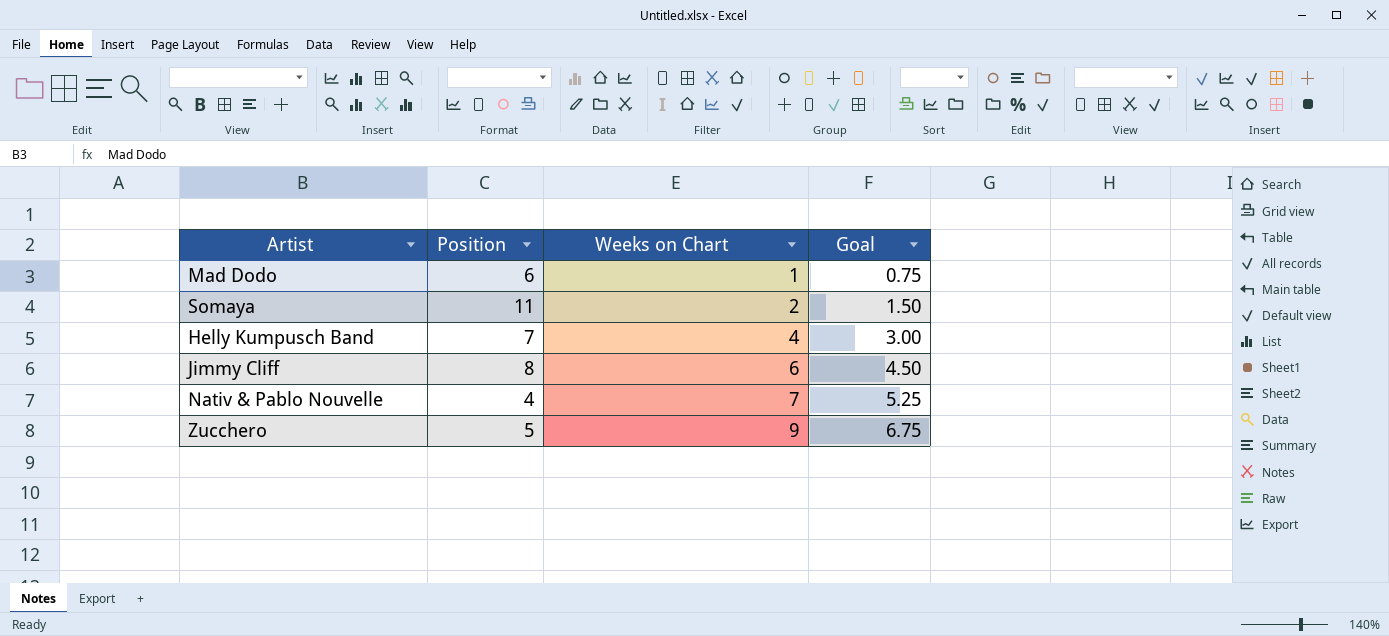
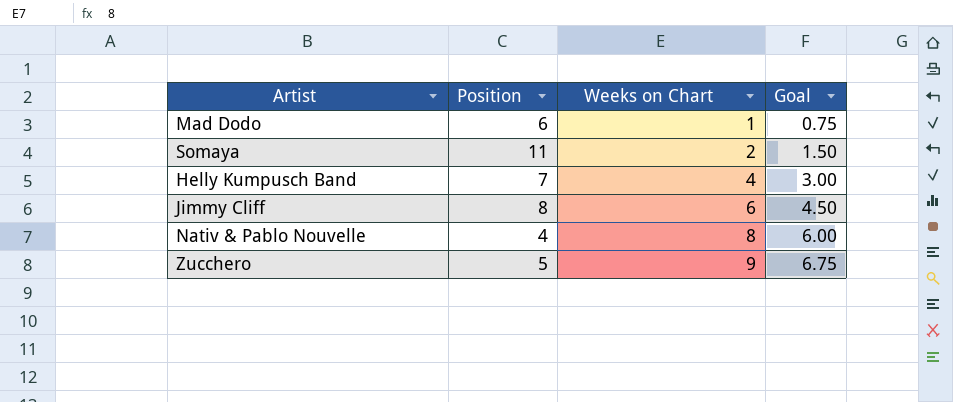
Nativ & Pablo Nouvelle | Weeks on Chart: 7 -> 8
Nativ & Pablo Nouvelle | Goal: 5.25 -> 6.00

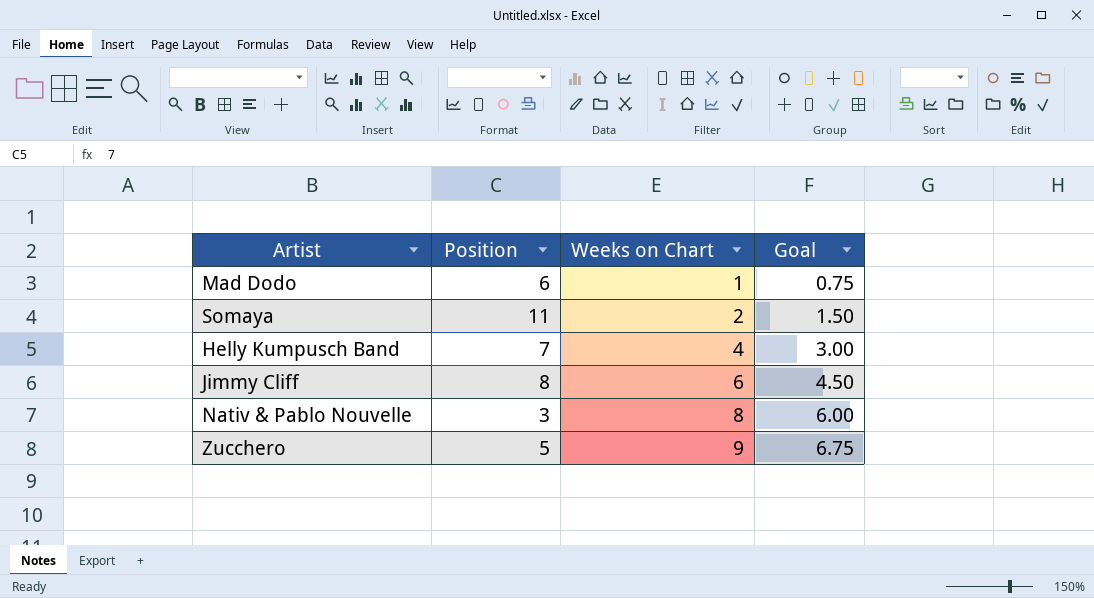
Nativ & Pablo Nouvelle | Position: 4 -> 3

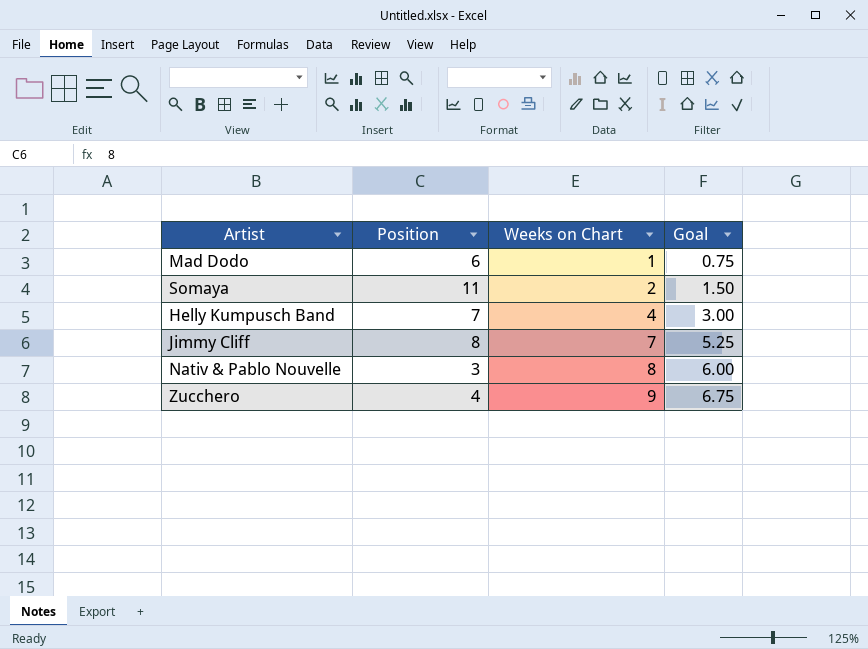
Jimmy Cliff | Weeks on Chart: 6 -> 7
Jimmy Cliff | Goal: 4.50 -> 5.25
Zucchero | Position: 5 -> 4

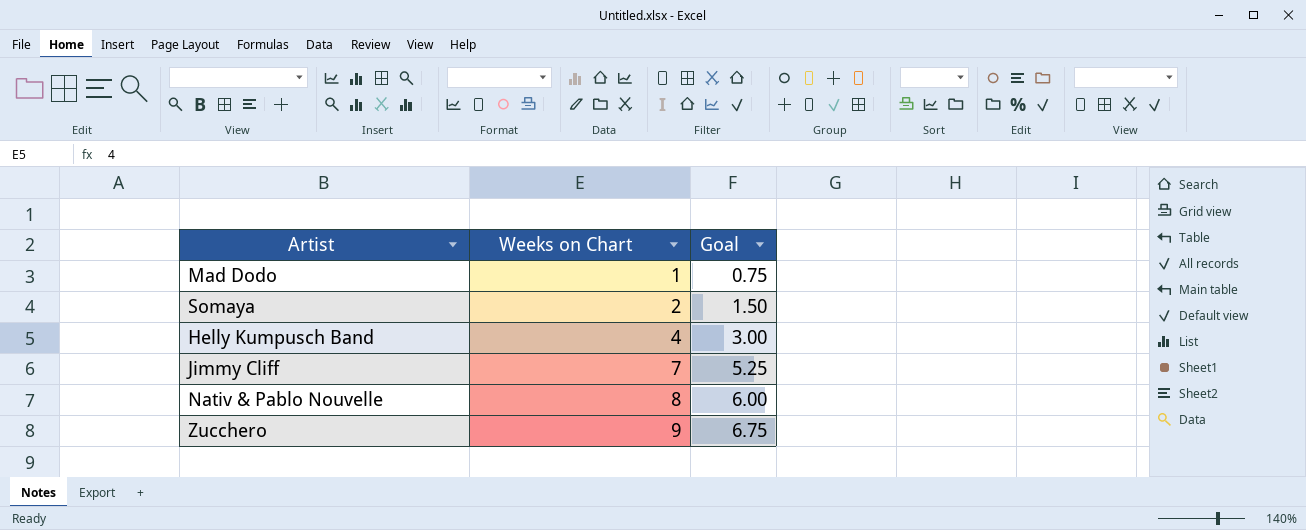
column Position | position: 2 -> none

